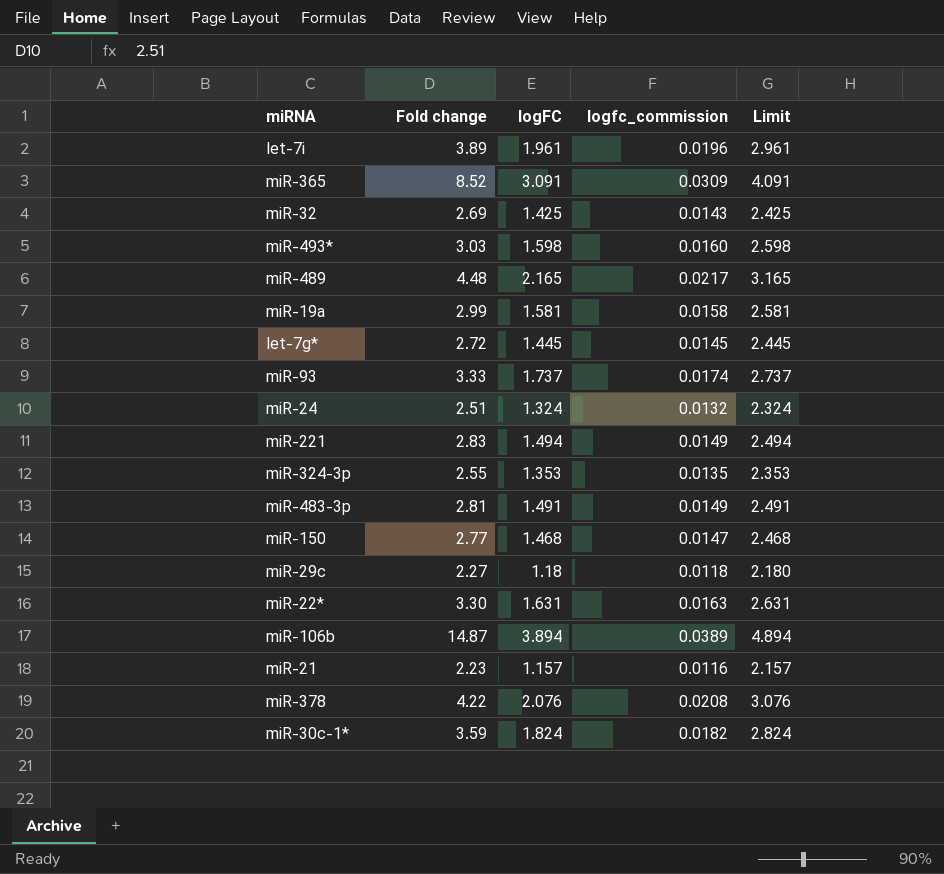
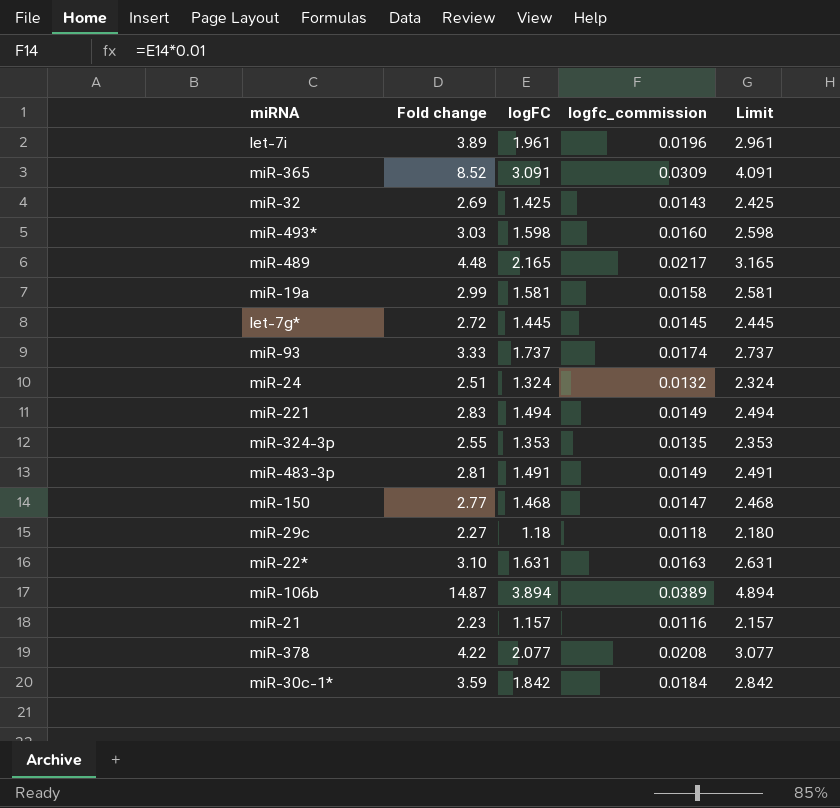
miR-22* | Fold change: 3.30 -> 3.10
miR-378 | logFC: 2.076 -> 2.077
miR-378 | Limit: 3.076 -> 3.077
miR-30c-1* | logFC: 1.824 -> 1.842
miR-30c-1* | logfc_commission: 0.0182 -> 0.0184
miR-30c-1* | Limit: 2.824 -> 2.842

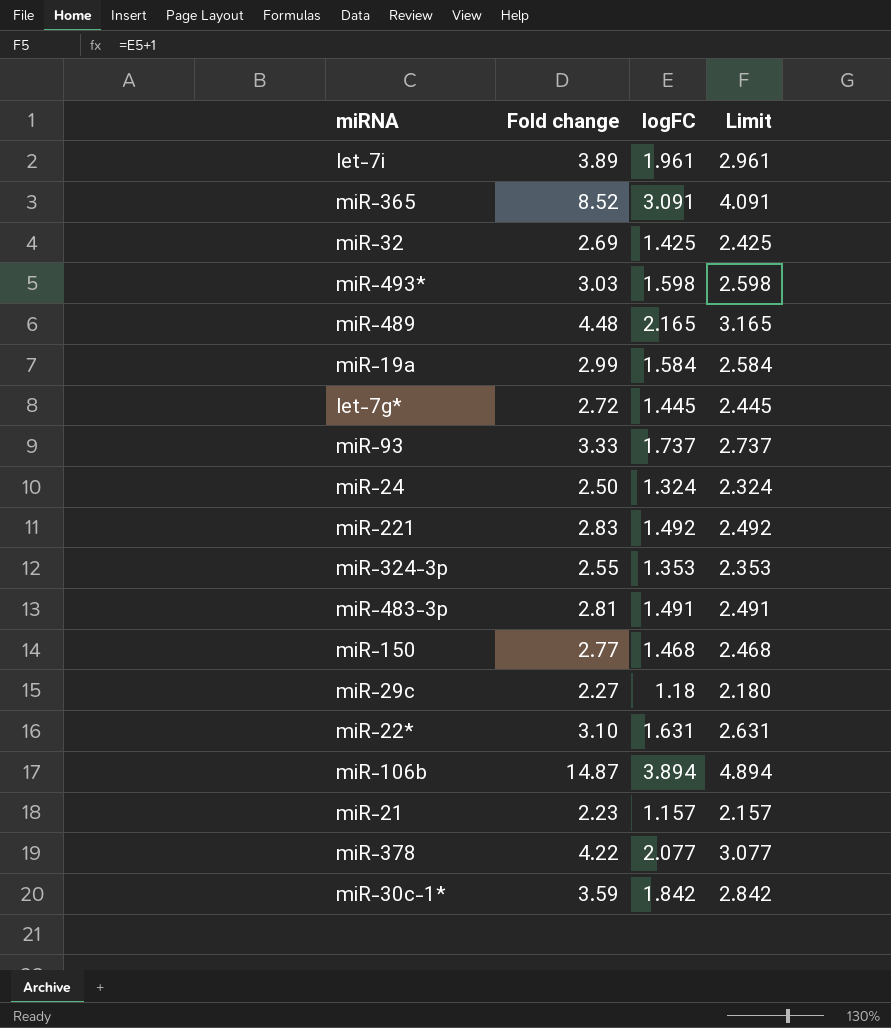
column logfc_commission | formula: [logFC] * 0.01 -> none
miR-19a | logFC: 1.581 -> 1.584
miR-19a | Limit: 2.581 -> 2.584
miR-24 | Fold change: 2.51 -> 2.50
miR-221 | logFC: 1.494 -> 1.492
miR-221 | Limit: 2.494 -> 2.492

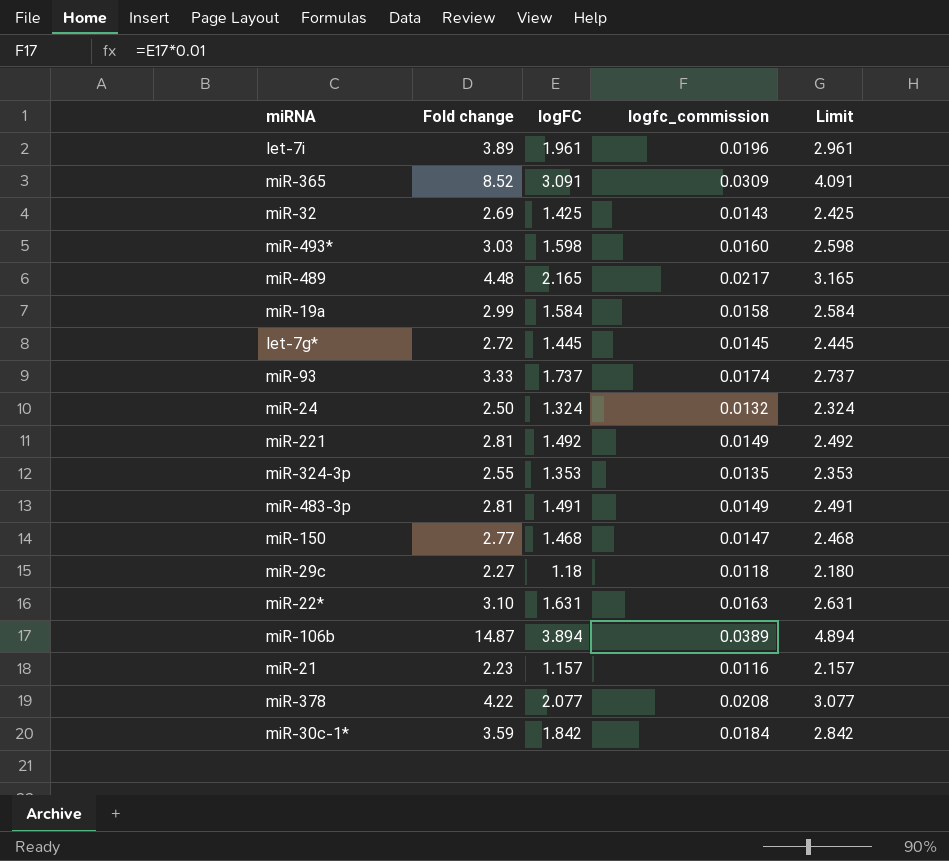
column logfc_commission | formula: none -> [logFC] * 0.01
miR-221 | Fold change: 2.83 -> 2.81

